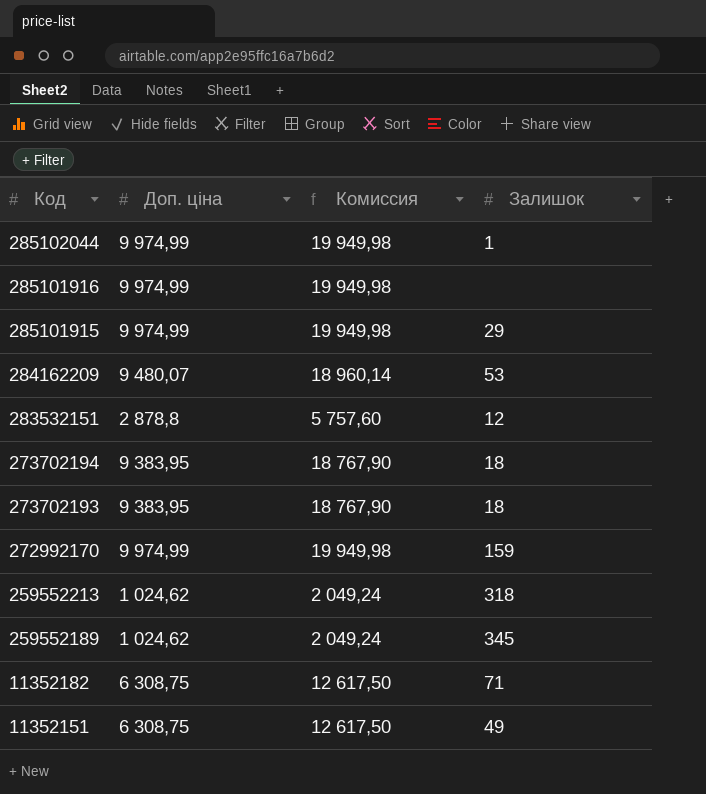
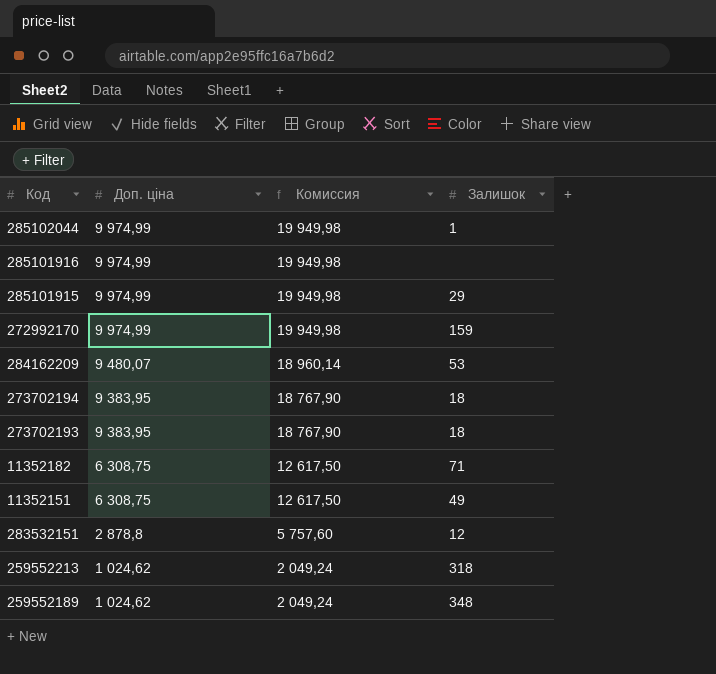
row order: Код descending -> Доп. ціна descending
259552189 | Залишок: 345 -> 348

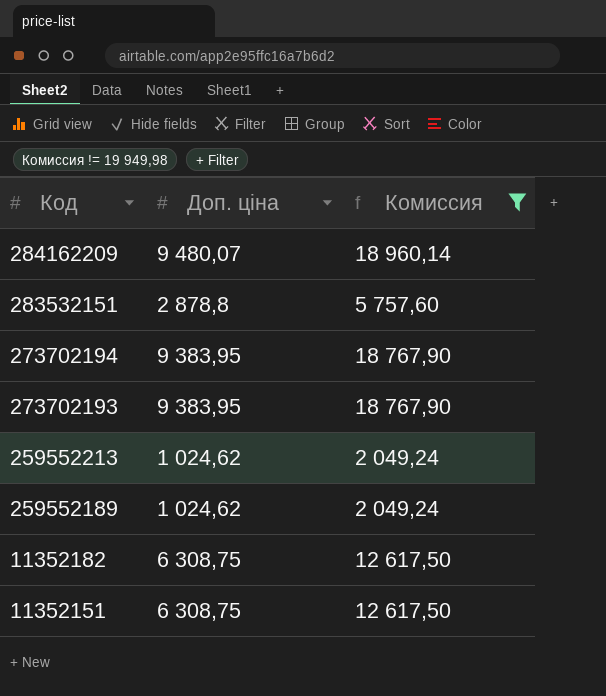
filter: none -> Комиссия != 19 949,98
row order: Доп. ціна descending -> Код descending
column Залишок | position: 4 -> none

